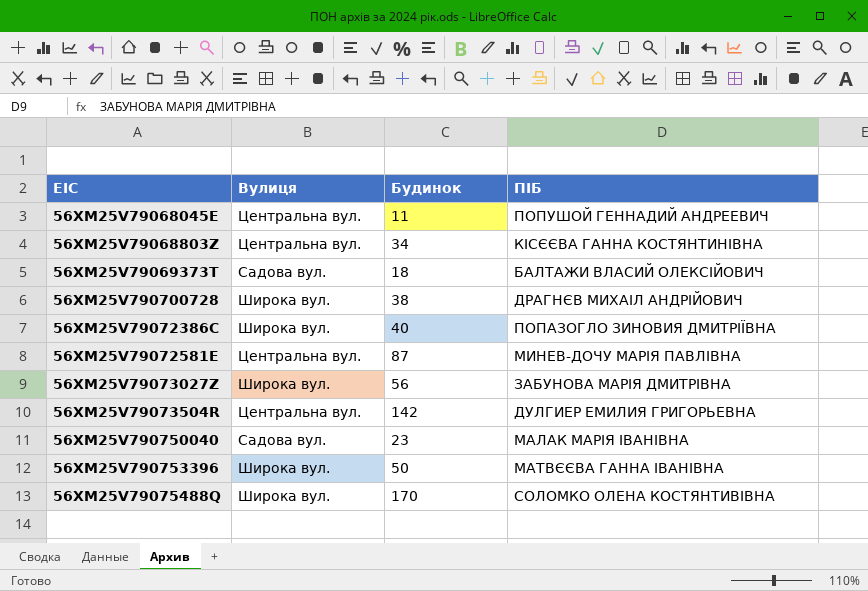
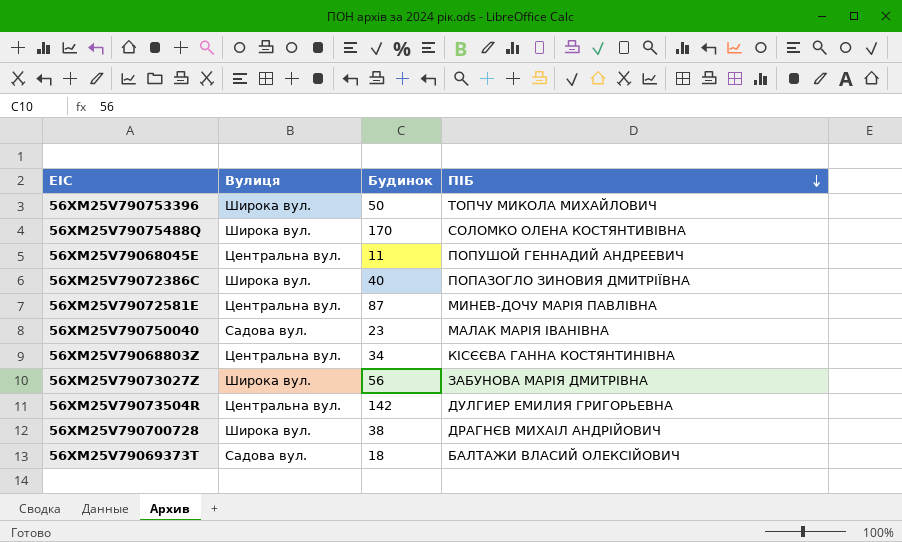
row order: none -> ПІБ descending
56XM25V790753396 | ПІБ: МАТВЄЄВА ГАННА ІВАНІВНА -> ТОПЧУ МИКОЛА МИХАЙЛОВИЧ

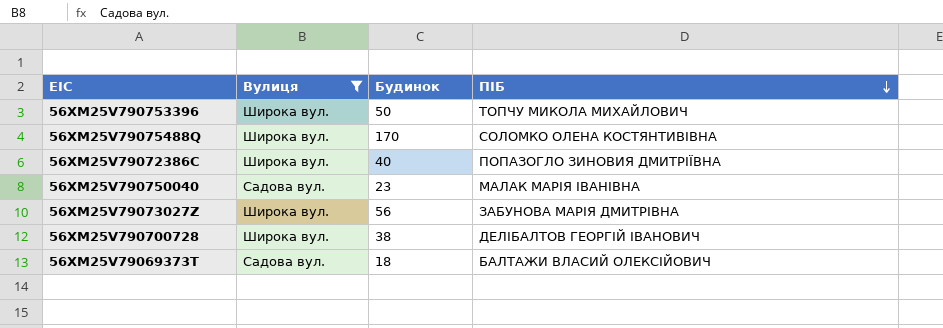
filter: none -> Вулиця != Центральна вул.
56XM25V790700728 | ПІБ: ДРАГНЄВ МИХАІЛ АНДРІЙОВИЧ -> ДЕЛІБАЛТОВ ГЕОРГІЙ ІВАНОВИЧ

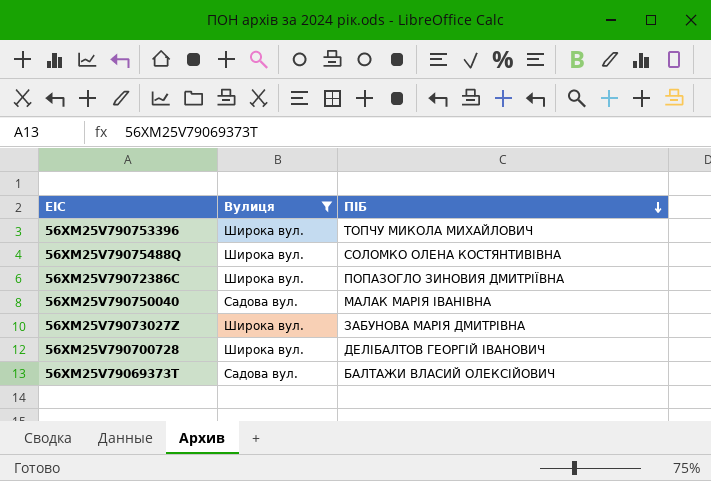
column Будинок | position: 3 -> none

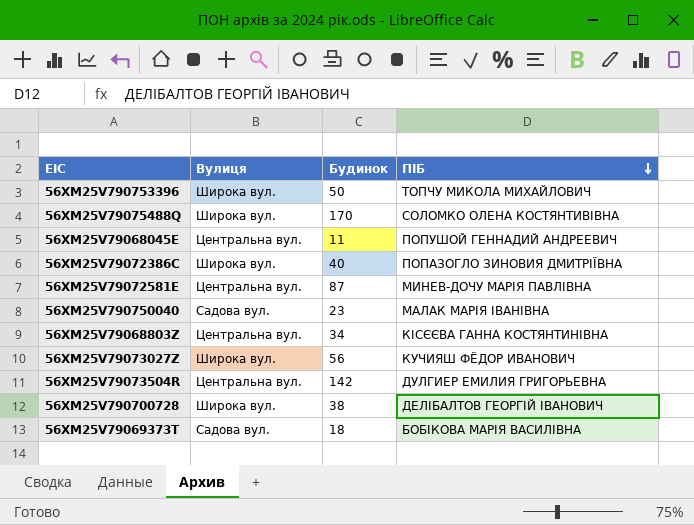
filter: Вулиця != Центральна вул. -> none
column Будинок | position: none -> 3
56XM25V79073027Z | ПІБ: ЗАБУНОВА МАРІЯ ДМИТРІВНА -> КУЧИЯШ ФЁДОР ИВАНОВИЧ
56XM25V79069373T | ПІБ: БАЛТАЖИ ВЛАСИЙ ОЛЕКСІЙОВИЧ -> БОБІКОВА МАРІЯ ВАСИЛІВНА

